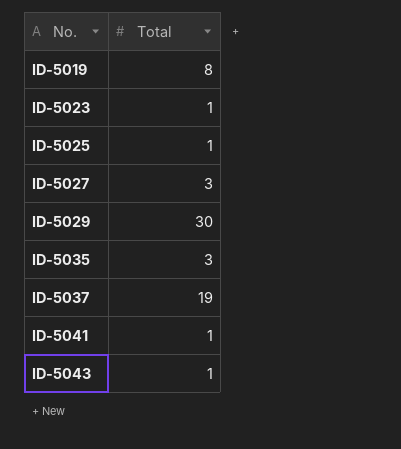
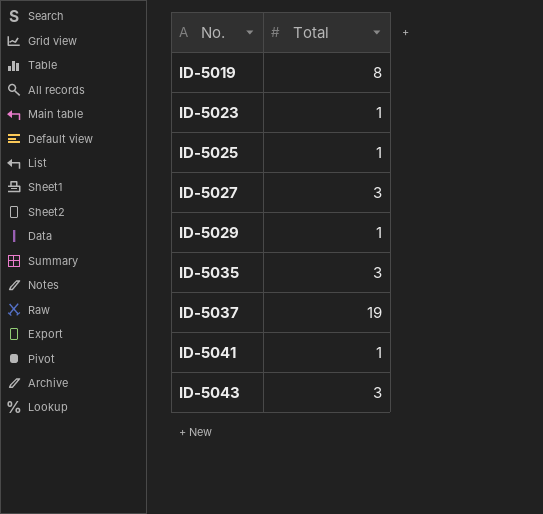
ID-5029 | Total: 30 -> 1
ID-5043 | Total: 1 -> 3

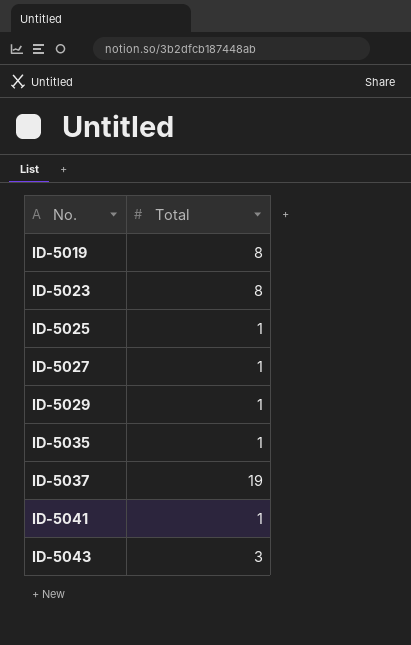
ID-5023 | Total: 1 -> 8
ID-5027 | Total: 3 -> 1
ID-5035 | Total: 3 -> 1

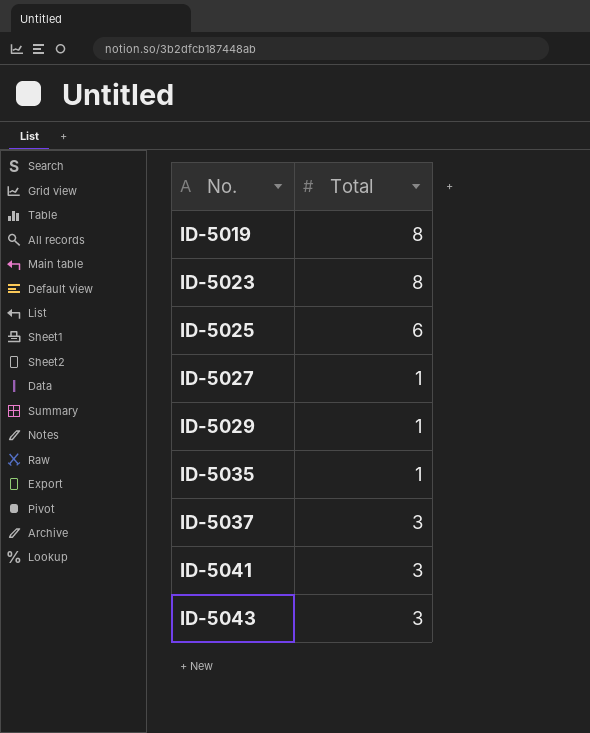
ID-5025 | Total: 1 -> 6
ID-5037 | Total: 19 -> 3
ID-5041 | Total: 1 -> 3

